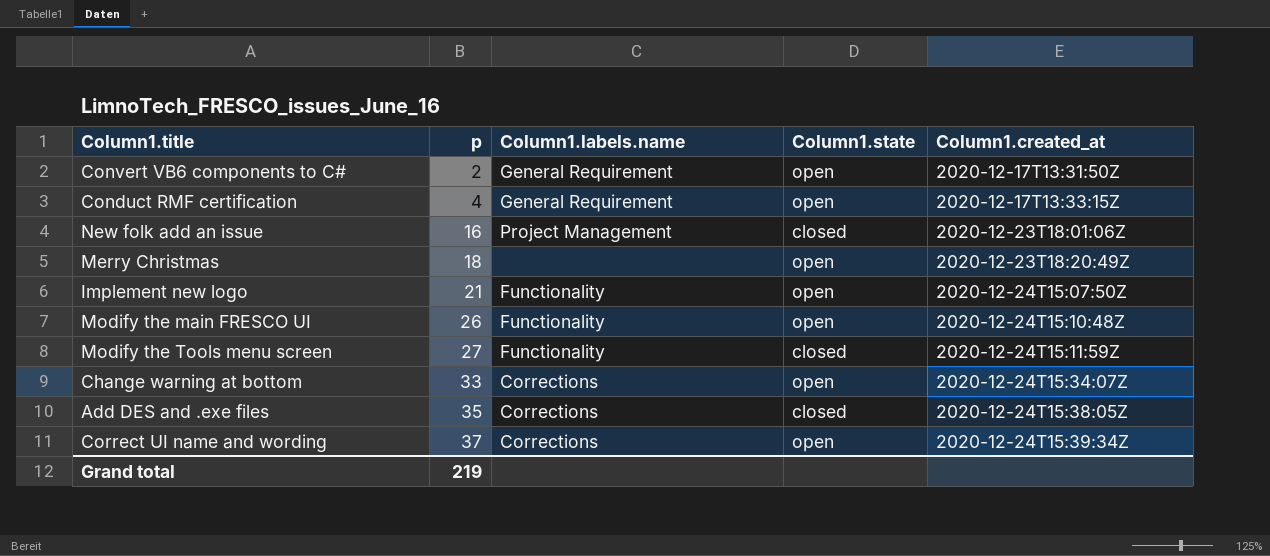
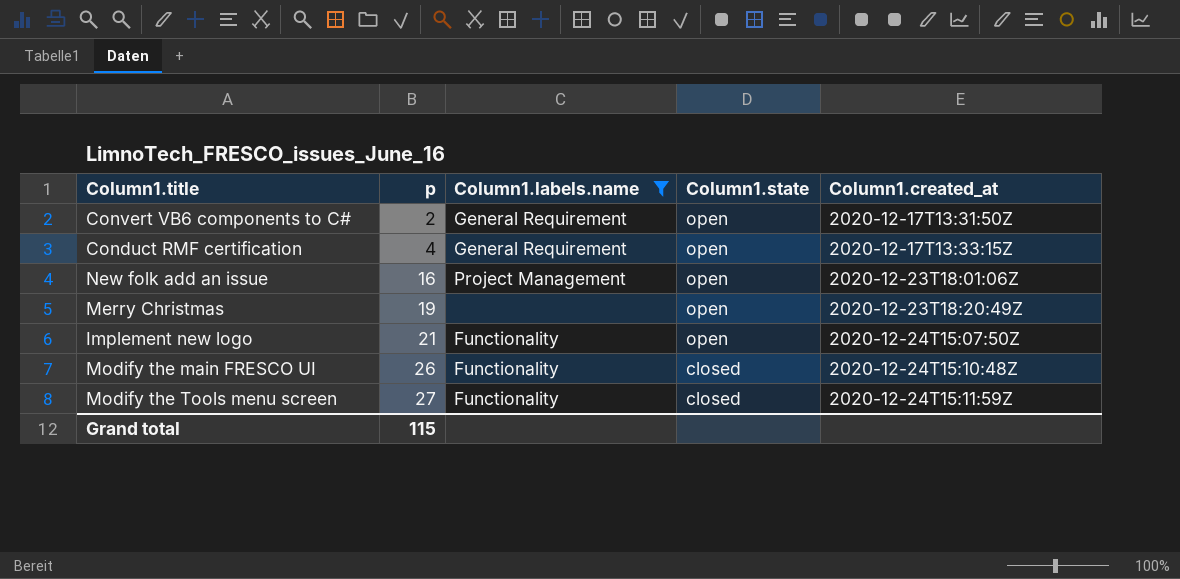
filter: none -> Column1.labels.name != Corrections
New folk add an issue | Column1.state: closed -> open
Merry Christmas | p: 18 -> 19
Modify the main FRESCO UI | Column1.state: open -> closed
Grand total | p: 219 -> 115

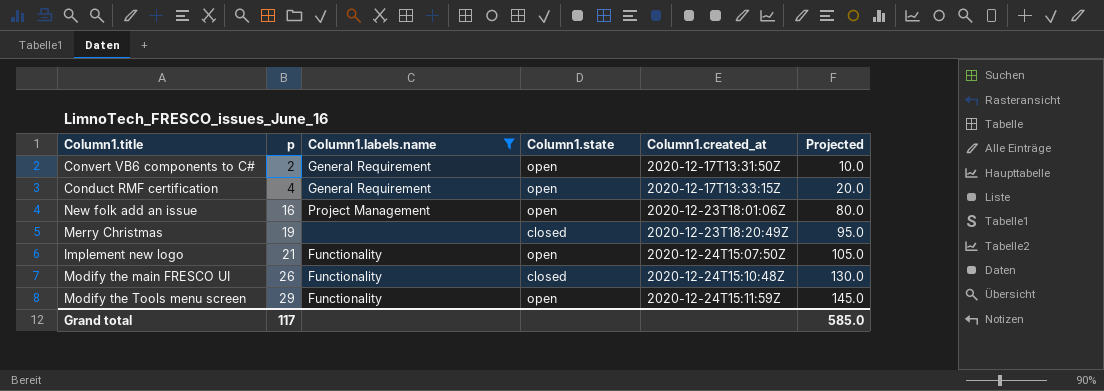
column Projected | formula: none -> [p] * 5
Merry Christmas | Column1.state: open -> closed
Modify the Tools menu screen | p: 27 -> 29
Modify the Tools menu screen | Column1.state: closed -> open
Grand total | p: 115 -> 117

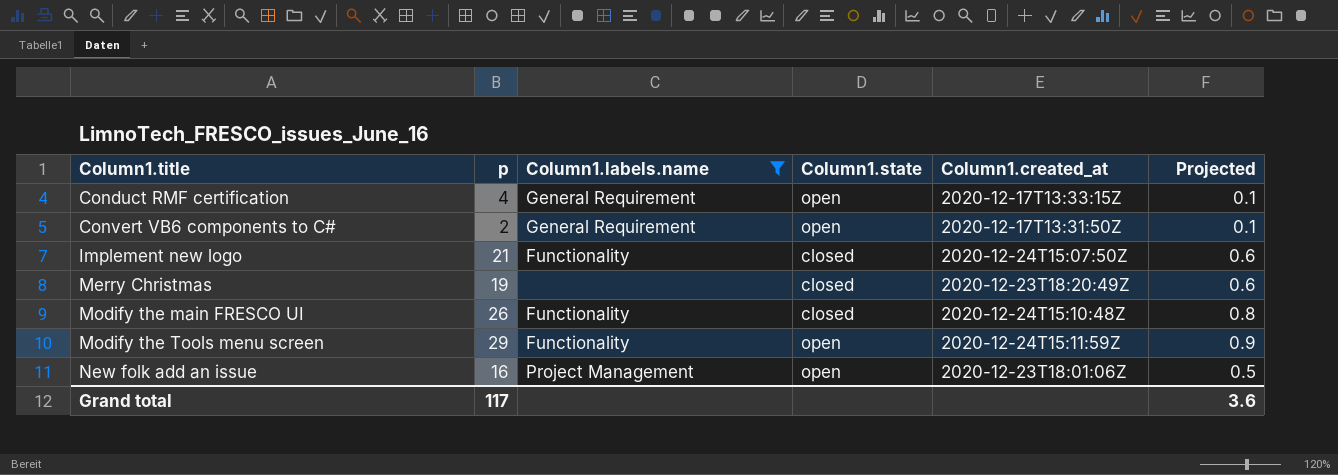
row order: p ascending -> Column1.title ascending
column Projected | formula: [p] * 5 -> [p] * 0.03
Implement new logo | Column1.state: open -> closed
Grand total | Projected: 585.0 -> 3.6

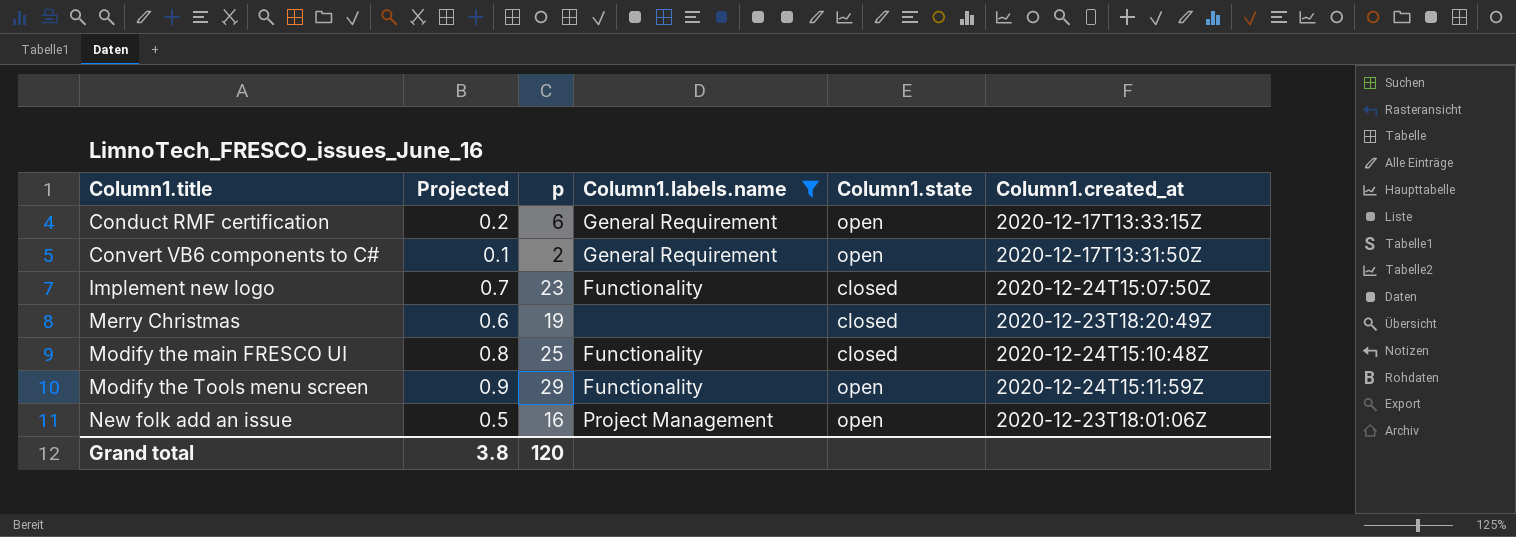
column Projected | position: 6 -> 2
Conduct RMF certification | Projected: 0.1 -> 0.2
Conduct RMF certification | p: 4 -> 6
Implement new logo | Projected: 0.6 -> 0.7
Implement new logo | p: 21 -> 23
Modify the main FRESCO UI | p: 26 -> 25
Grand total | Projected: 3.6 -> 3.8
Grand total | p: 117 -> 120

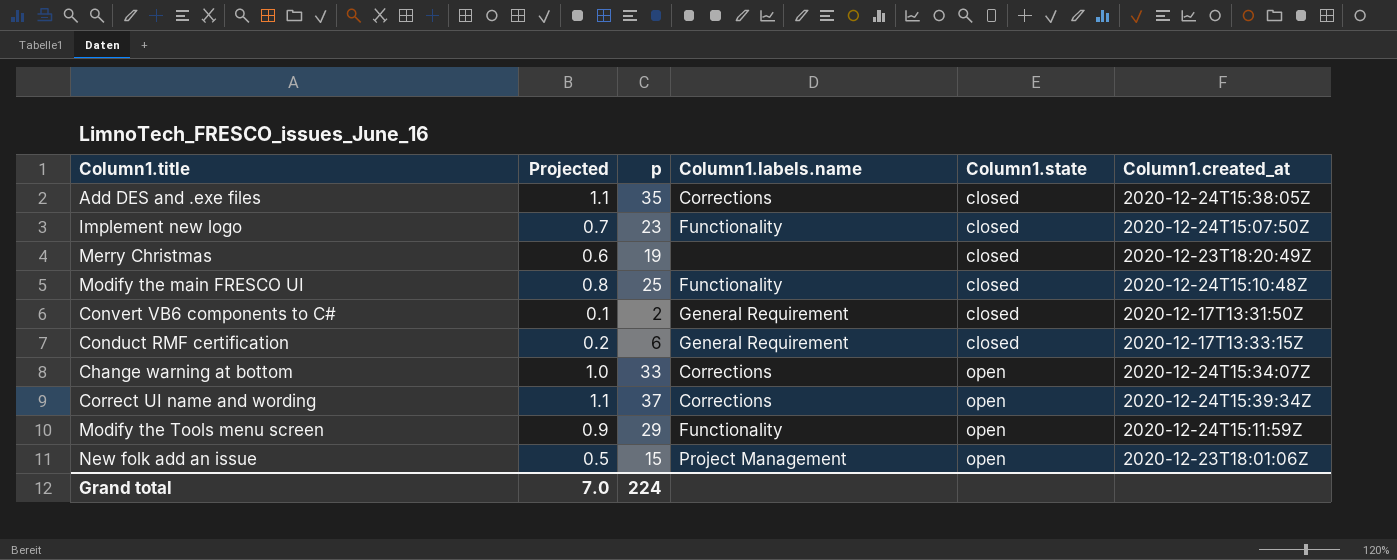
filter: Column1.labels.name != Corrections -> none
row order: Column1.title ascending -> Column1.state ascending
Convert VB6 components to C# | Column1.state: open -> closed
Conduct RMF certification | Column1.state: open -> closed
New folk add an issue | p: 16 -> 15
Grand total | Projected: 3.8 -> 7.0
Grand total | p: 120 -> 224

